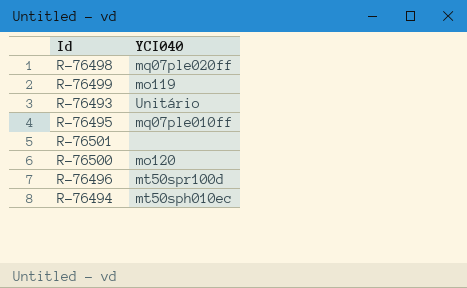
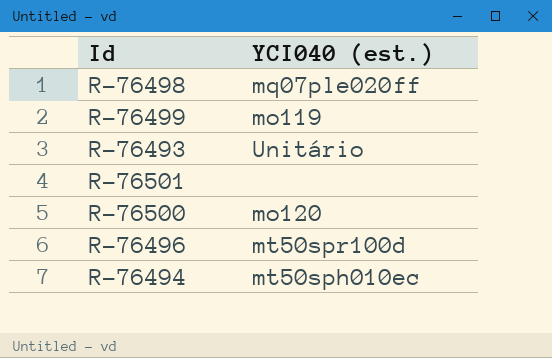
column name: YCI040 -> YCI040 (est.)
row R-76495: mq07ple010ff -> none

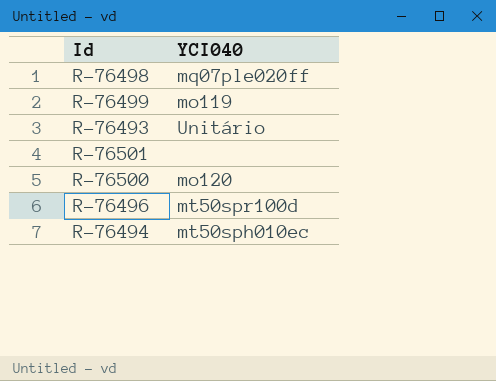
column name: YCI040 (est.) -> YCI040

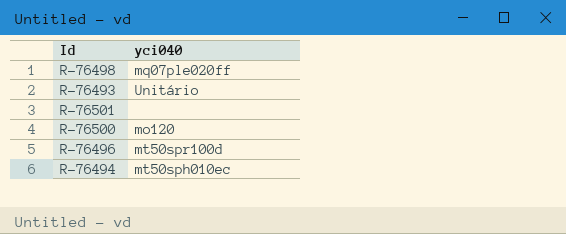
column name: YCI040 -> yci040
row R-76499: mo119 -> none

